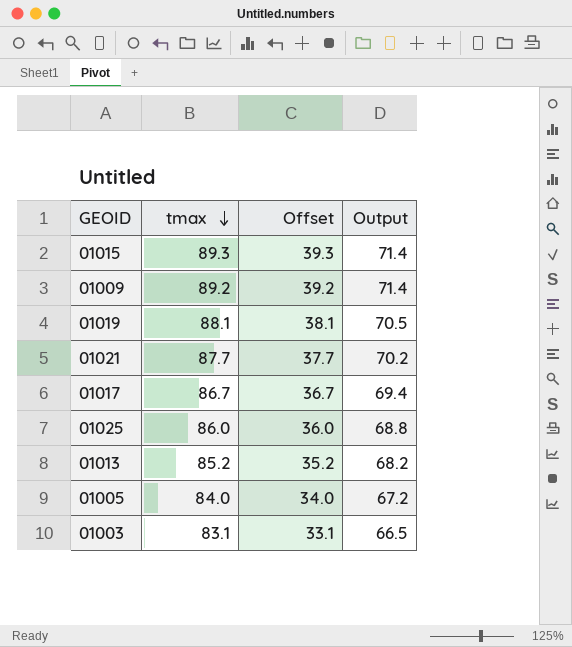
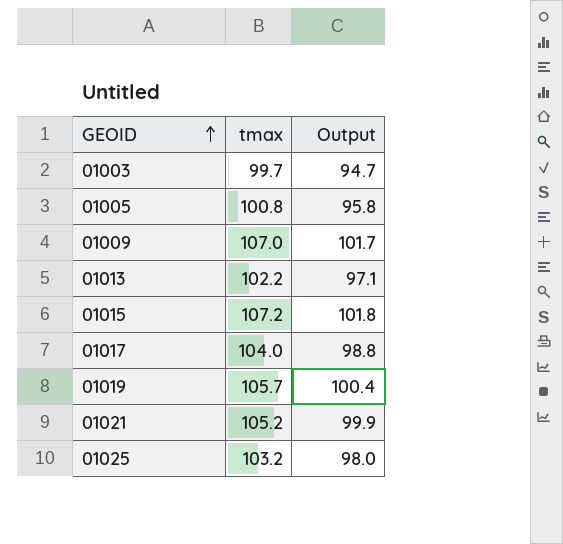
row order: tmax descending -> GEOID ascending
column Offset | formula: [tmax] - 50 -> none
column Output | formula: [tmax] * 0.8 -> [tmax] * 0.95
01003 | tmax: 83.1 -> 99.7
01005 | tmax: 84.0 -> 100.8
01009 | tmax: 89.2 -> 107.0
01013 | tmax: 85.2 -> 102.2
01015 | tmax: 89.3 -> 107.2
01017 | tmax: 86.7 -> 104.0
01019 | tmax: 88.1 -> 105.7
01021 | tmax: 87.7 -> 105.2
01025 | tmax: 86.0 -> 103.2

